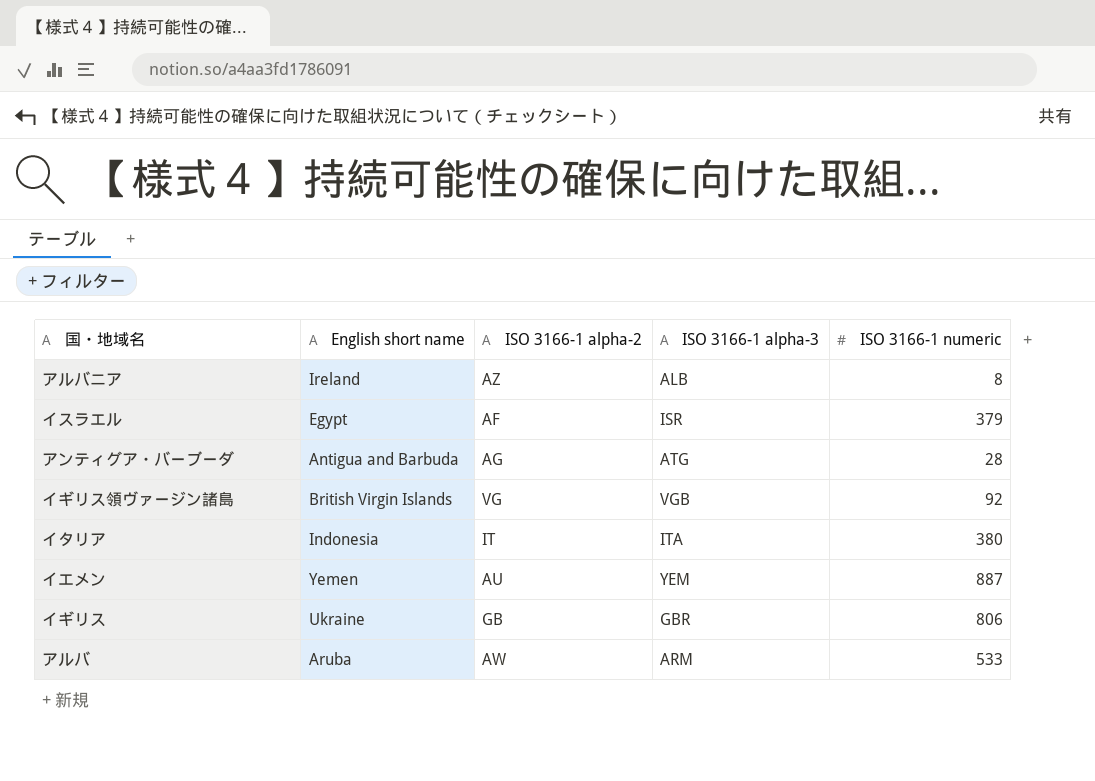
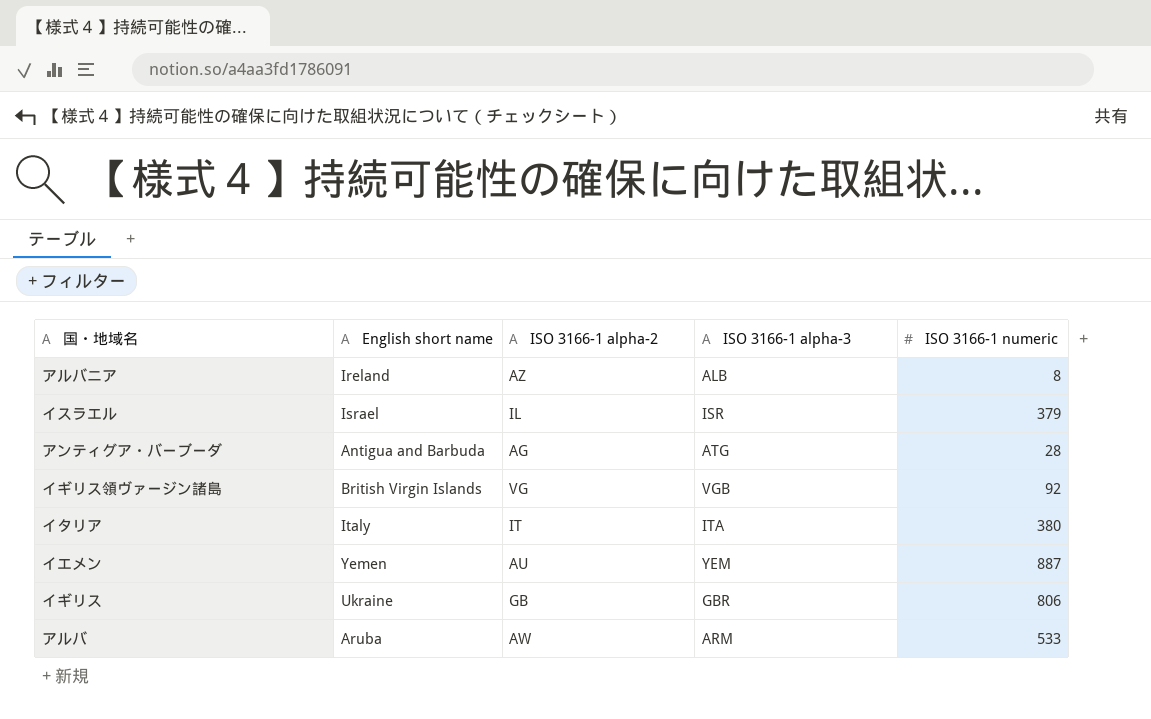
イスラエル | English short name: Egypt -> Israel
イスラエル | ISO 3166-1 alpha-2: AF -> IL
イタリア | English short name: Indonesia -> Italy

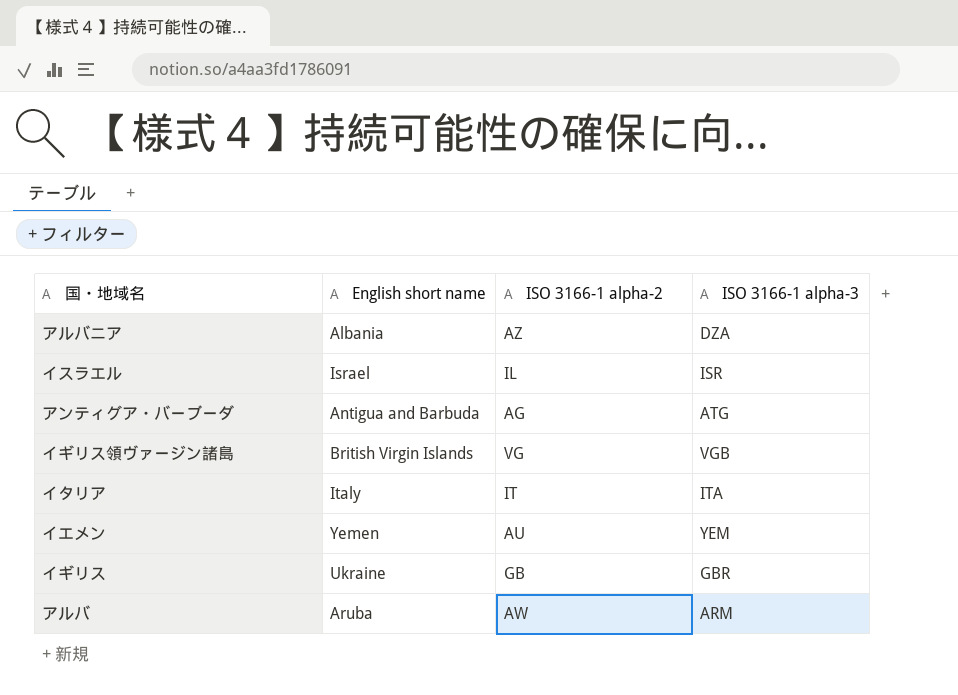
column ISO 3166-1 numeric | position: 5 -> none
アルバニア | English short name: Ireland -> Albania
アルバニア | ISO 3166-1 alpha-3: ALB -> DZA

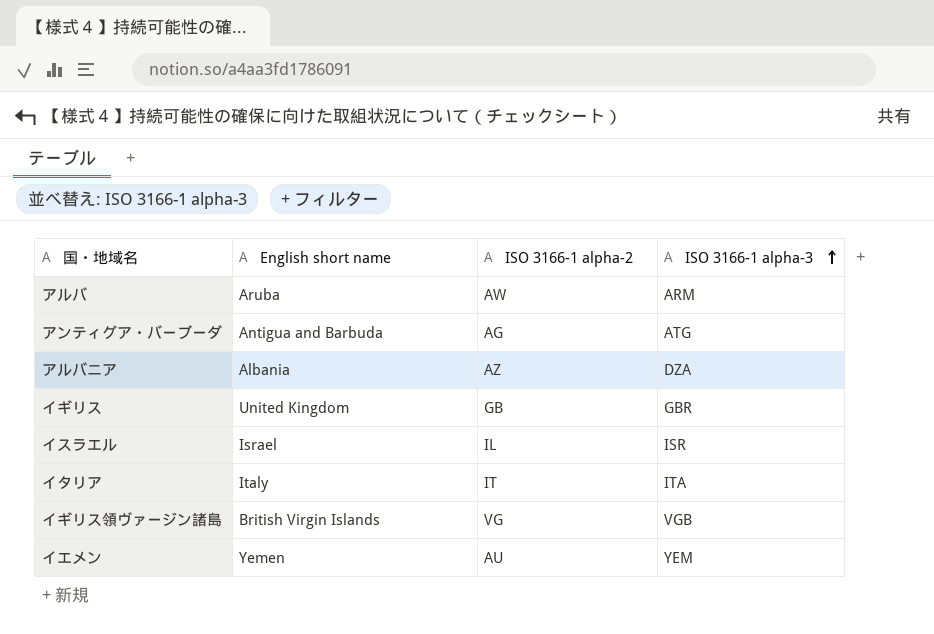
row order: none -> ISO 3166-1 alpha-3 ascending
イギリス | English short name: Ukraine -> United Kingdom

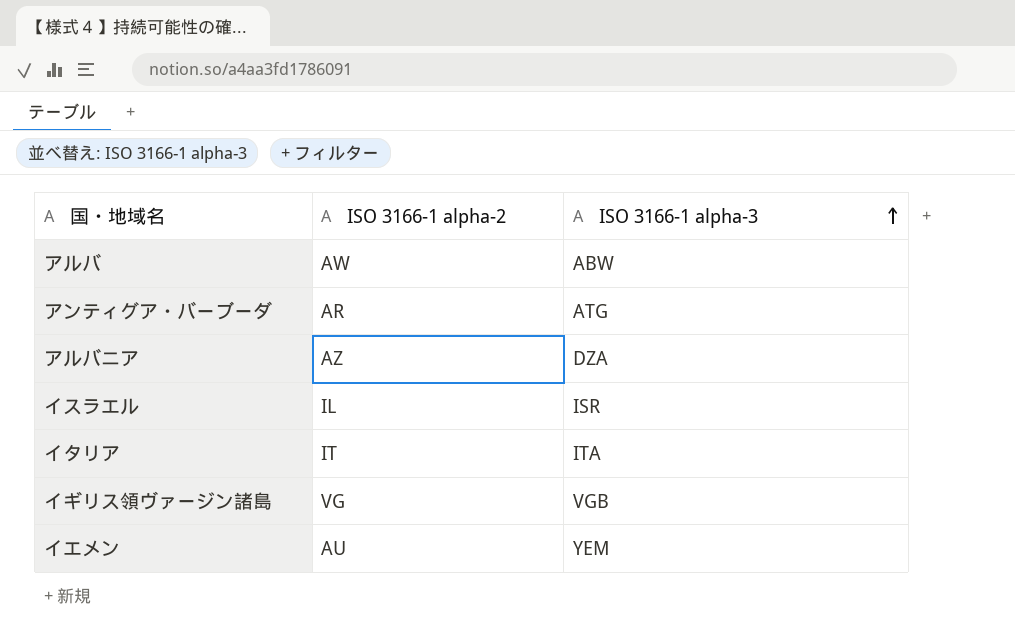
column English short name | position: 2 -> none
row イギリス: United Kingdom | GB | GBR -> none
アルバ | ISO 3166-1 alpha-3: ARM -> ABW
アンティグア・バーブーダ | ISO 3166-1 alpha-2: AG -> AR

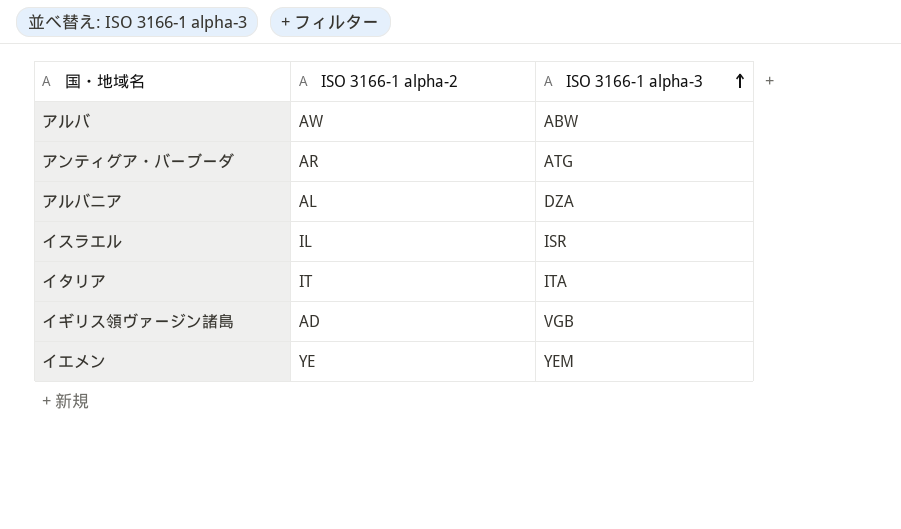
アルバニア | ISO 3166-1 alpha-2: AZ -> AL
イギリス領ヴァージン諸島 | ISO 3166-1 alpha-2: VG -> AD
イエメン | ISO 3166-1 alpha-2: AU -> YE

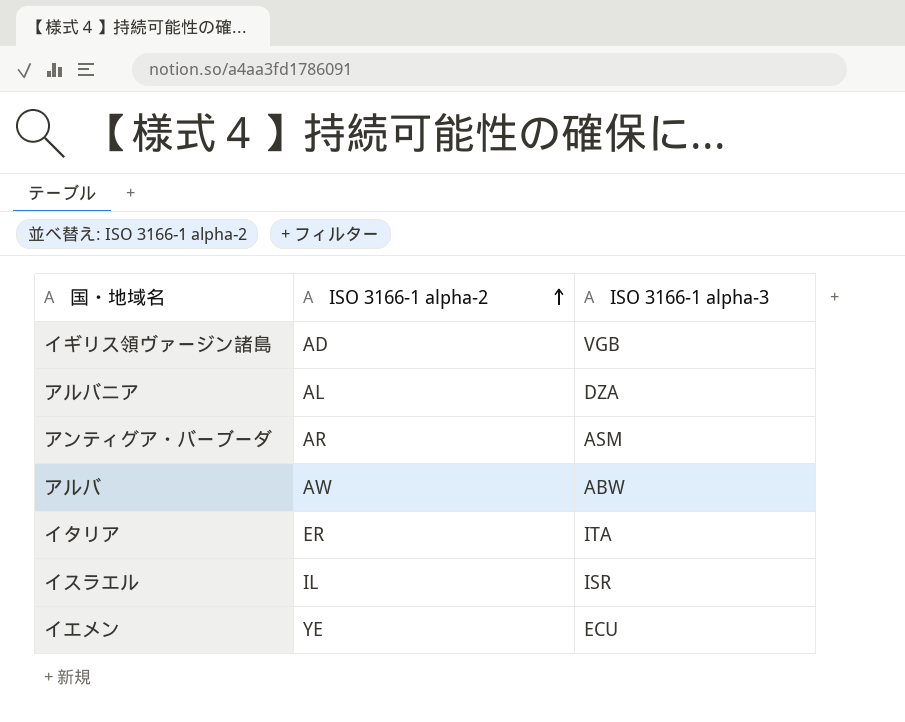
row order: ISO 3166-1 alpha-3 ascending -> ISO 3166-1 alpha-2 ascending
アンティグア・バーブーダ | ISO 3166-1 alpha-3: ATG -> ASM
イタリア | ISO 3166-1 alpha-2: IT -> ER
イエメン | ISO 3166-1 alpha-3: YEM -> ECU

